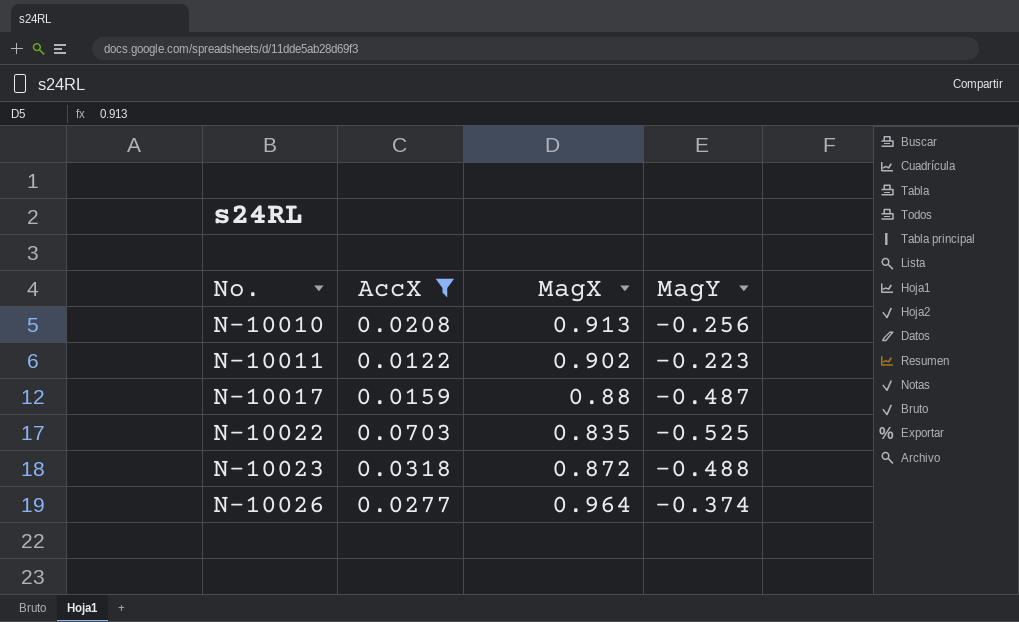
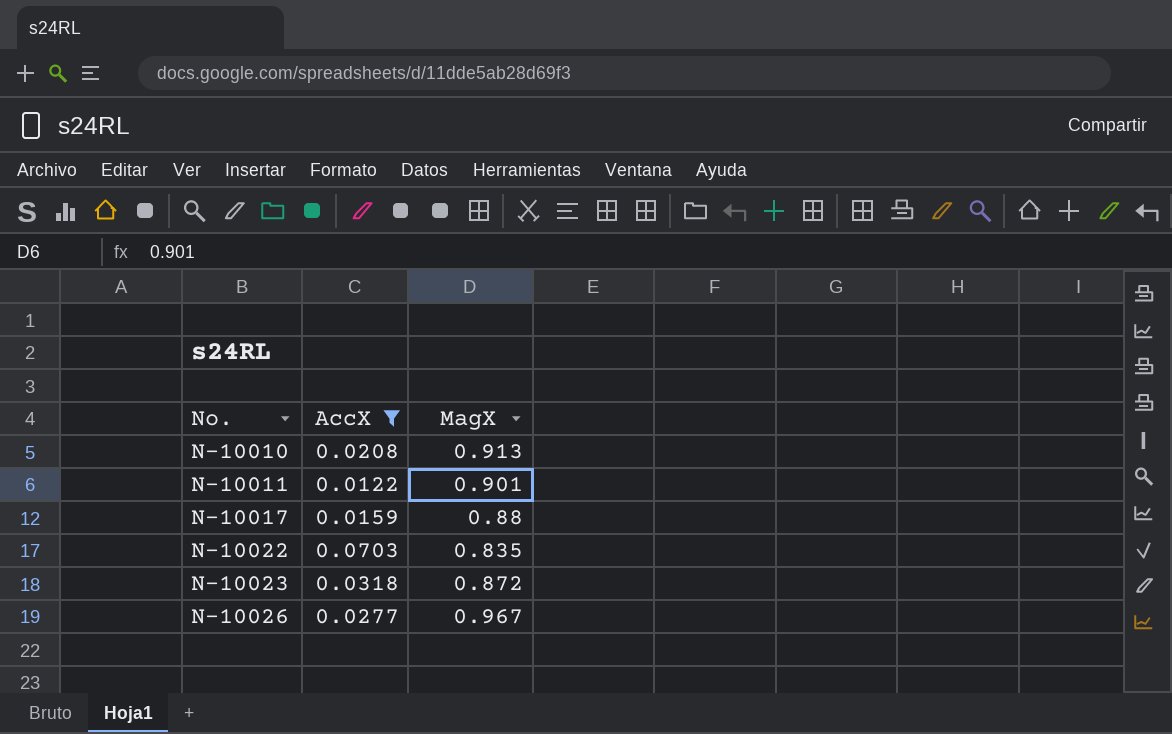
column MagY | position: 4 -> none
N-10011 | MagX: 0.902 -> 0.901
N-10026 | MagX: 0.964 -> 0.967

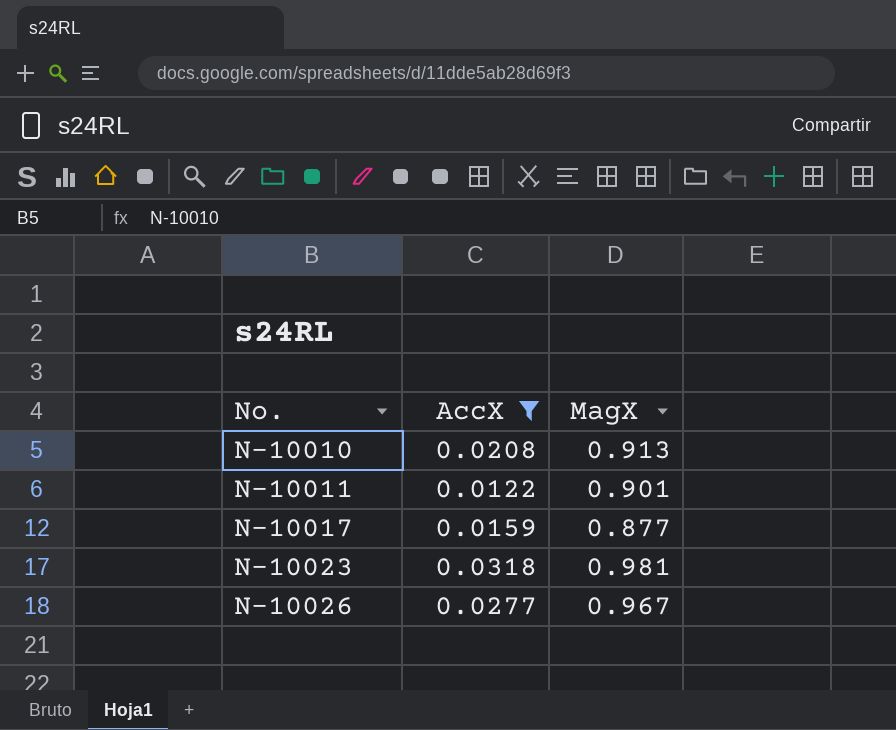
row N-10022: 0.0703 | 0.835 -> none
N-10017 | MagX: 0.88 -> 0.877
N-10023 | MagX: 0.872 -> 0.981

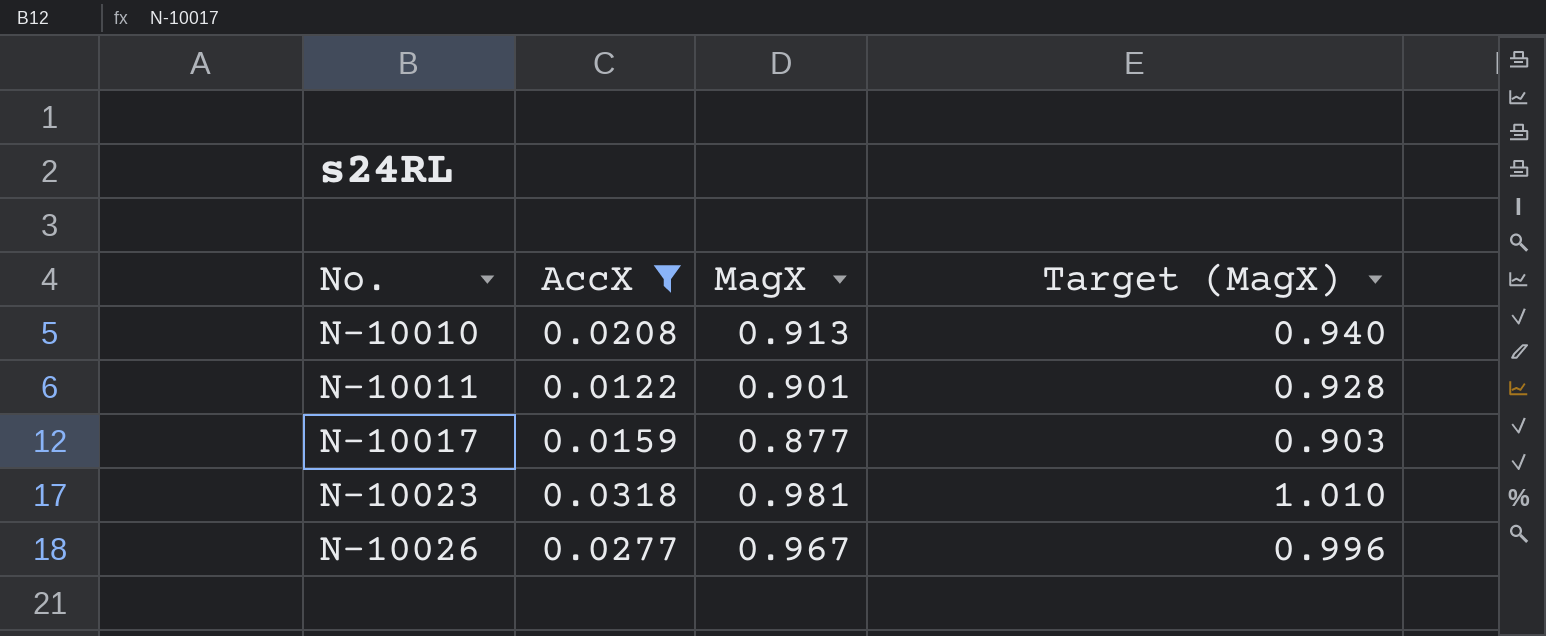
column Target (MagX) | formula: none -> [MagX] * 1.03

